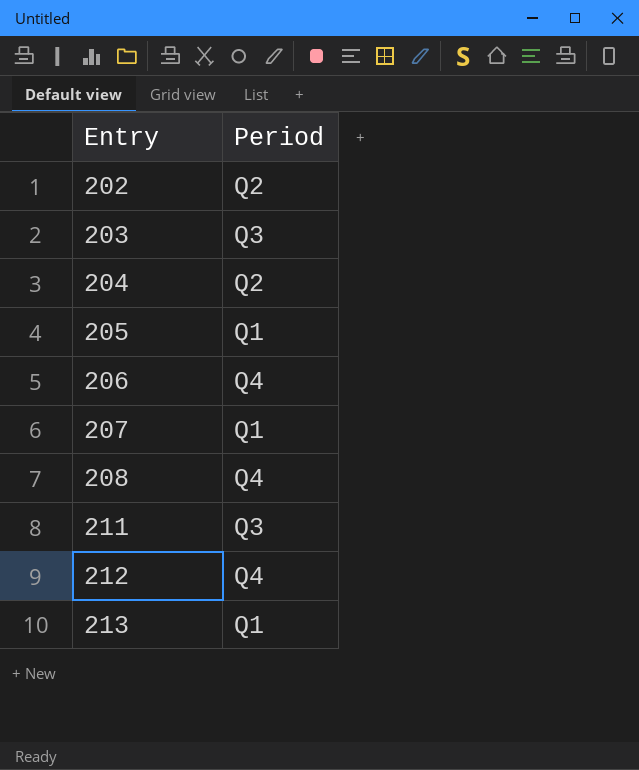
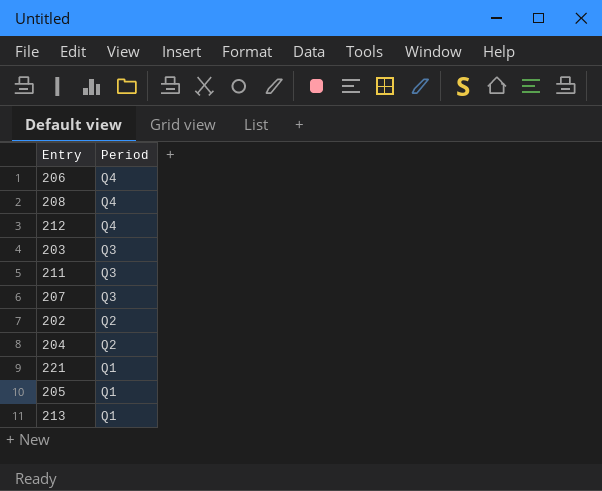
row order: Entry ascending -> Period descending
207 | Period: Q1 -> Q3
row 221: none -> Q1

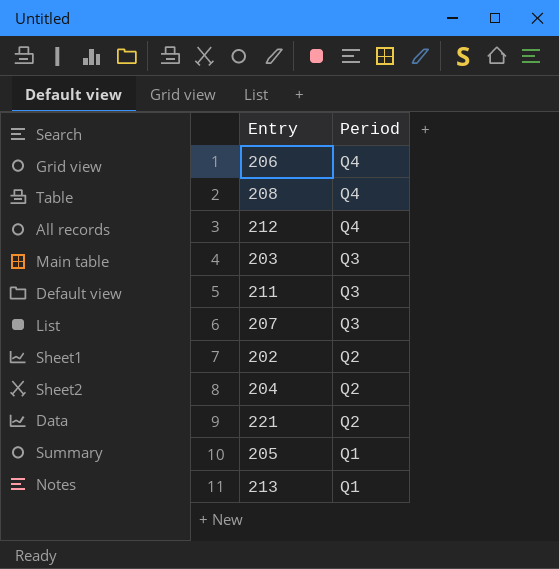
221 | Period: Q1 -> Q2

